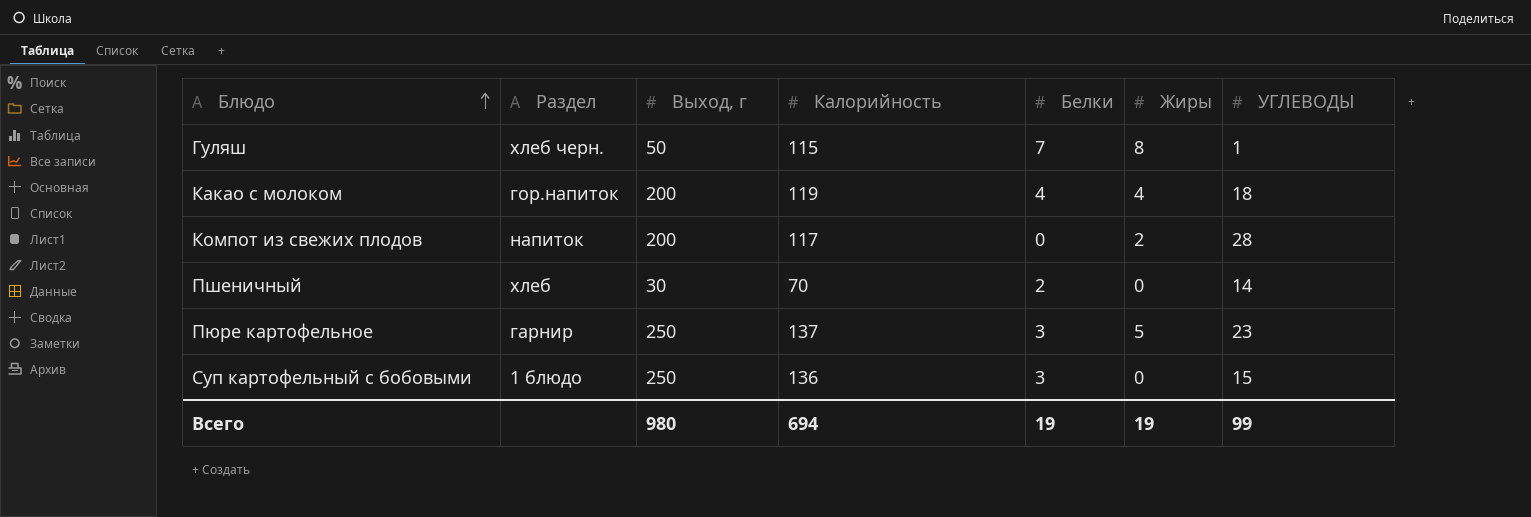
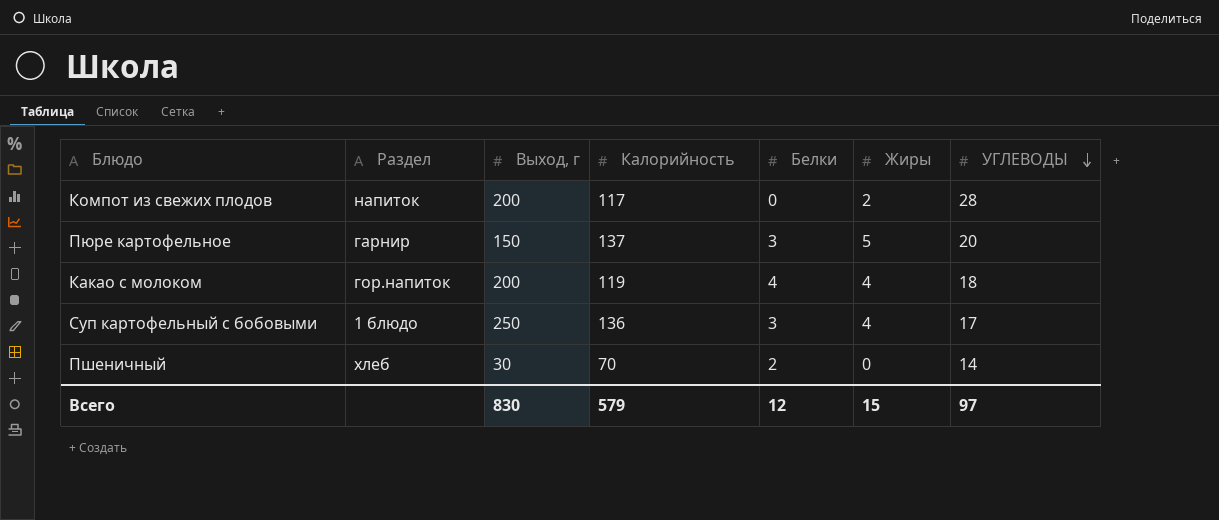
row order: Блюдо ascending -> УГЛЕВОДЫ descending
row Гуляш: хлеб черн. | 50 | 115 | 7 | 8 | 1 -> none
Пюре картофельное | Выход, г: 250 -> 150
Пюре картофельное | УГЛЕВОДЫ: 23 -> 20
Суп картофельный с бобовыми | Жиры: 0 -> 4
Суп картофельный с бобовыми | УГЛЕВОДЫ: 15 -> 17
Всего | Выход, г: 980 -> 830
Всего | Калорийность: 694 -> 579
Всего | Белки: 19 -> 12
Всего | Жиры: 19 -> 15
Всего | УГЛЕВОДЫ: 99 -> 97

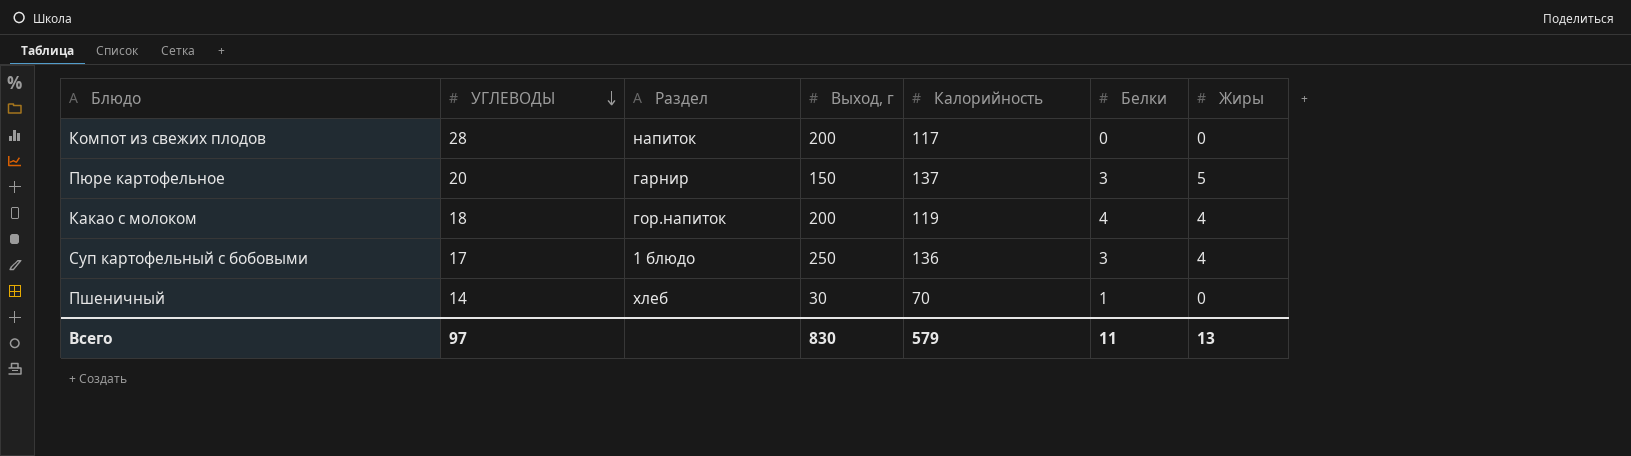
column УГЛЕВОДЫ | position: 7 -> 2
Компот из свежих плодов | Жиры: 2 -> 0
Пшеничный | Белки: 2 -> 1
Всего | Белки: 12 -> 11
Всего | Жиры: 15 -> 13

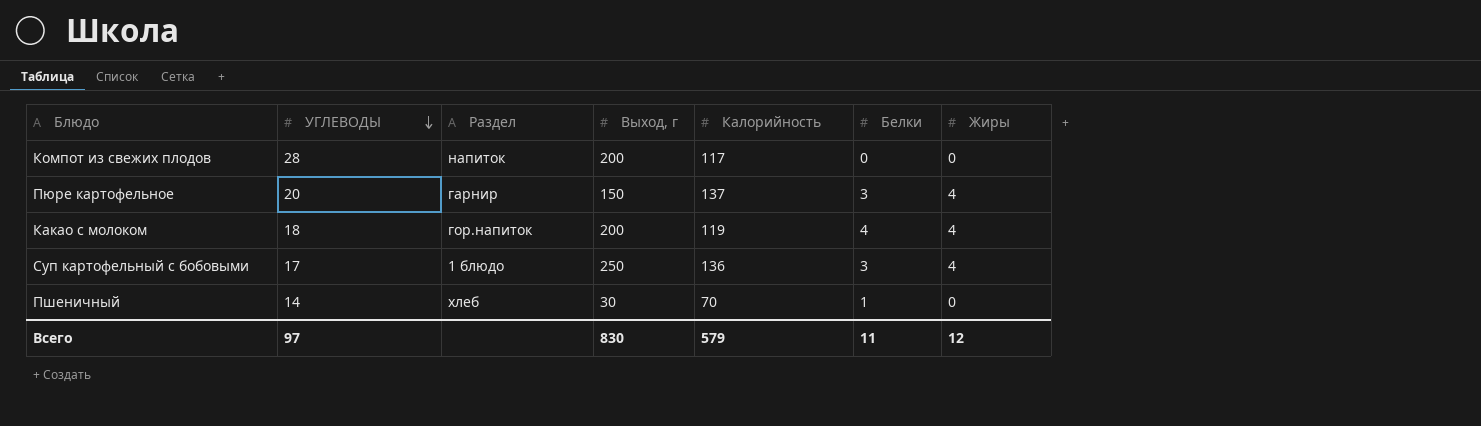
Пюре картофельное | Жиры: 5 -> 4
Всего | Жиры: 13 -> 12

